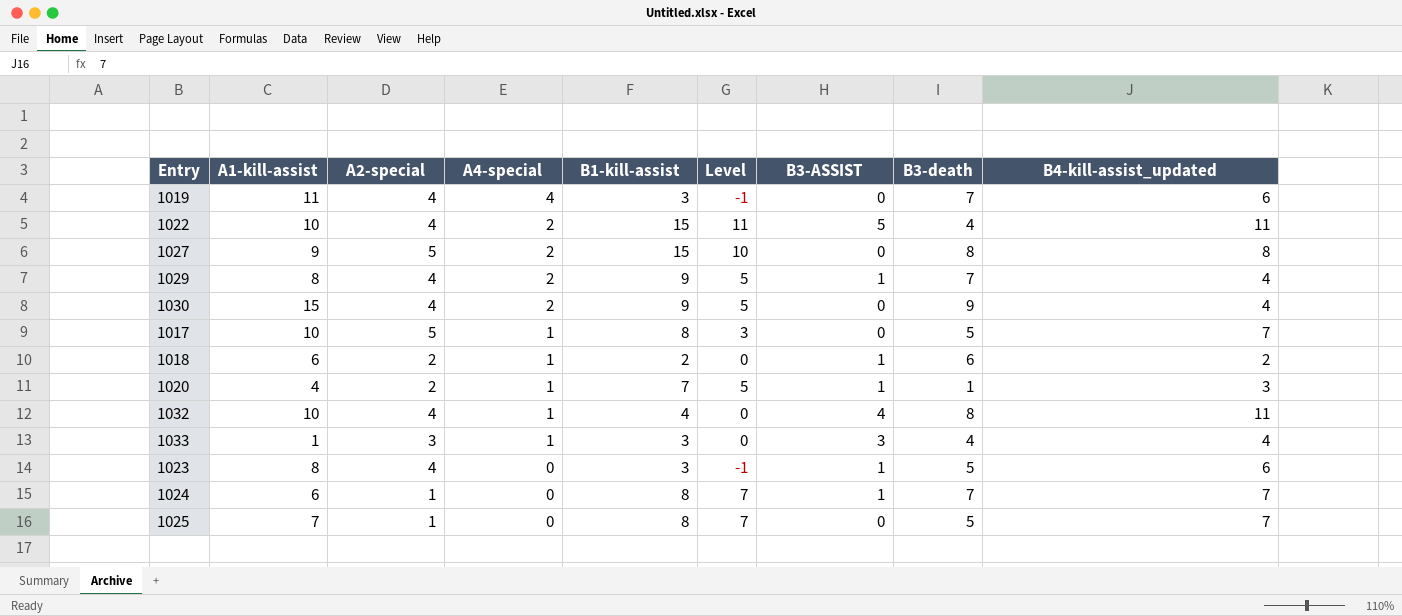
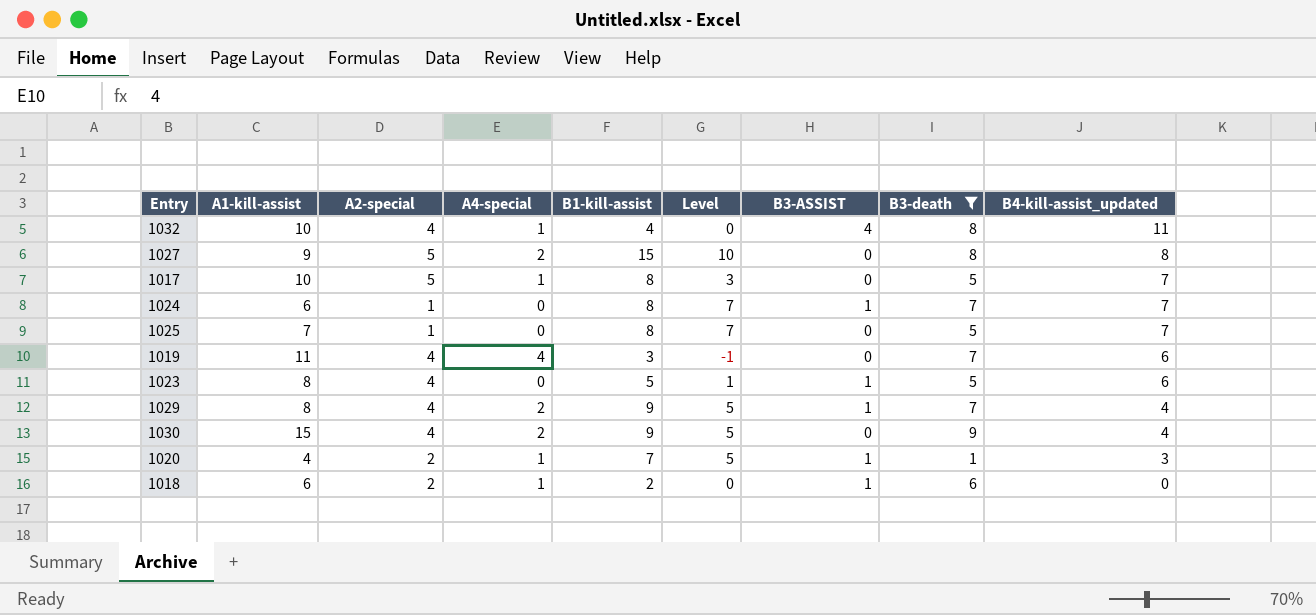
filter: none -> B3-death != 4
row order: A4-special descending -> B4-kill-assist_updated descending
1023 | B1-kill-assist: 3 -> 5
1023 | Level: -1 -> 1
1018 | B4-kill-assist_updated: 2 -> 0

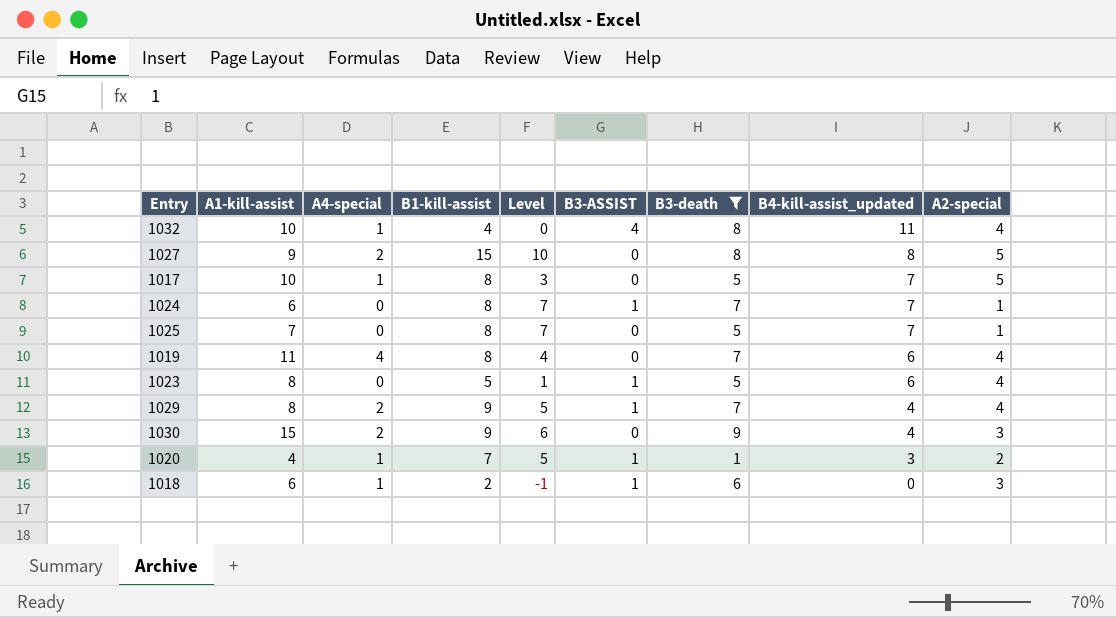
column A2-special | position: 3 -> 9
1019 | B1-kill-assist: 3 -> 8
1019 | Level: -1 -> 4
1030 | Level: 5 -> 6
1030 | A2-special: 4 -> 3
1018 | Level: 0 -> -1
1018 | A2-special: 2 -> 3

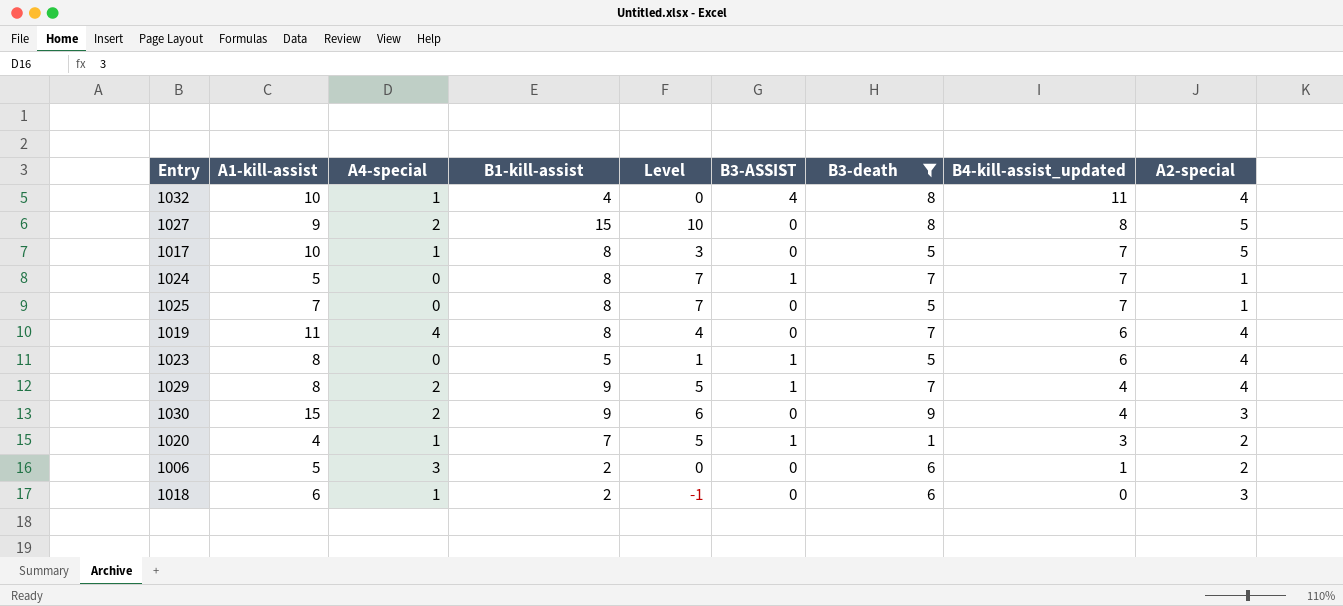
1024 | A1-kill-assist: 6 -> 5
row 1006: none -> 5 | 3 | 2 | 0 | 0 | 6 | 1 | 2
1018 | B3-ASSIST: 1 -> 0

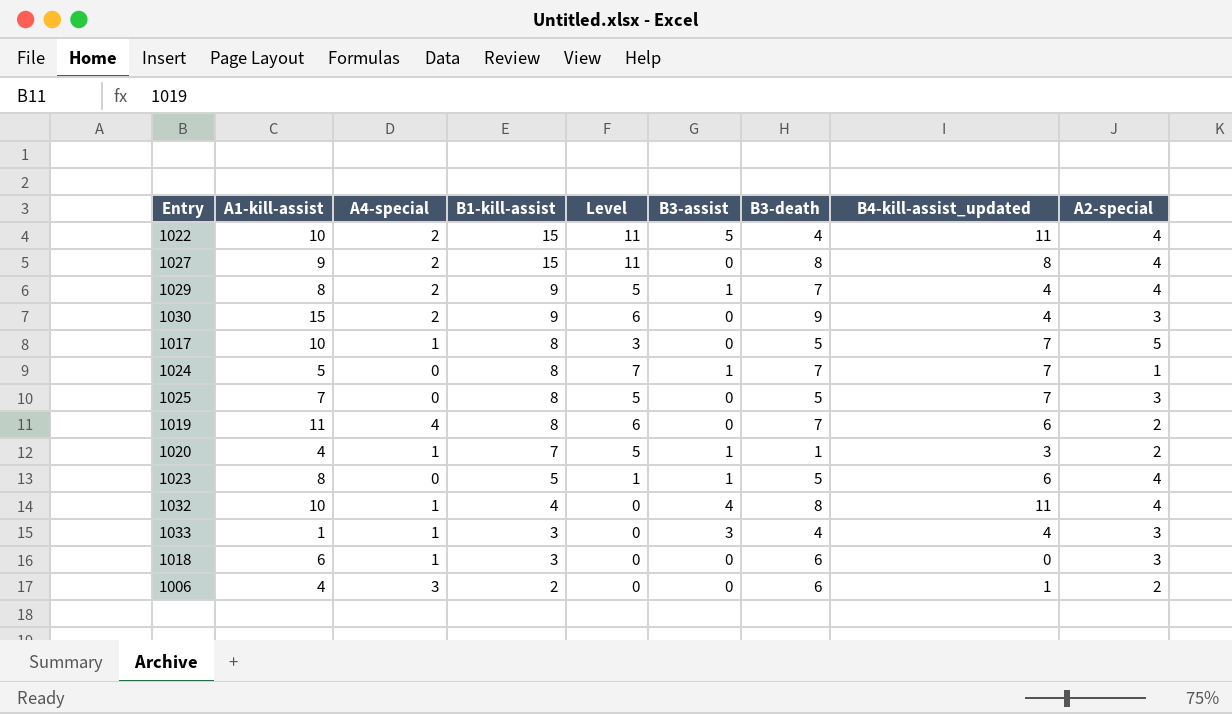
filter: B3-death != 4 -> none
row order: B4-kill-assist_updated descending -> B1-kill-assist descending
column name: B3-ASSIST -> B3-assist
1027 | Level: 10 -> 11
1027 | A2-special: 5 -> 4
1025 | Level: 7 -> 5
1025 | A2-special: 1 -> 3
1019 | Level: 4 -> 6
1019 | A2-special: 4 -> 2
1018 | B1-kill-assist: 2 -> 3
1018 | Level: -1 -> 0
1006 | A1-kill-assist: 5 -> 4

